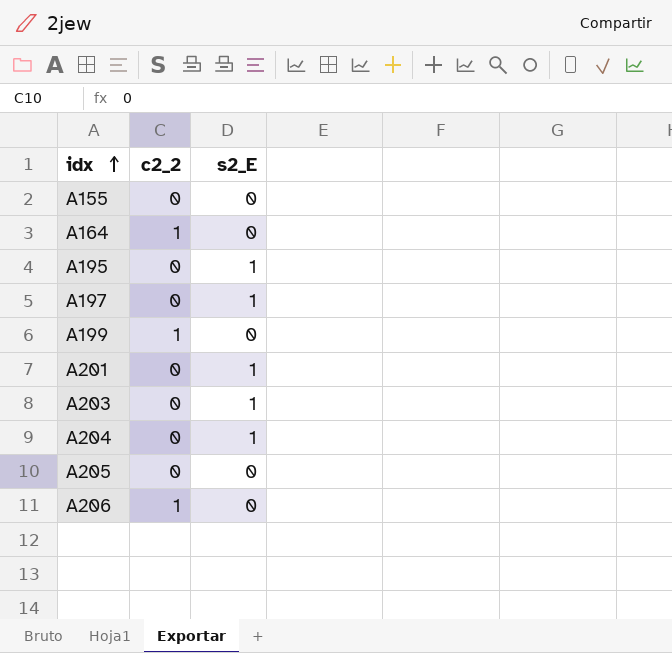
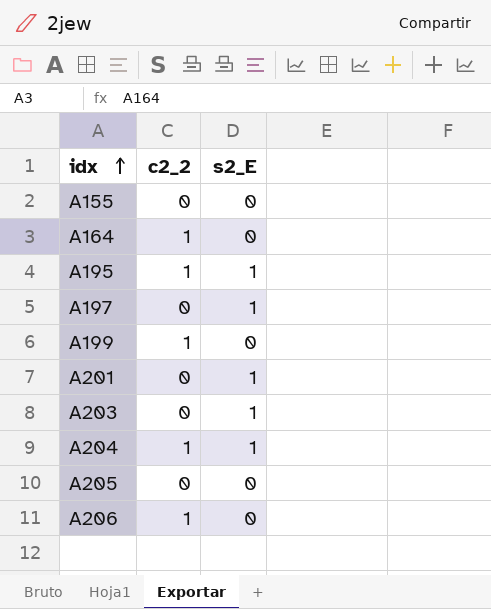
A195 | c2_2: 0 -> 1
A204 | c2_2: 0 -> 1

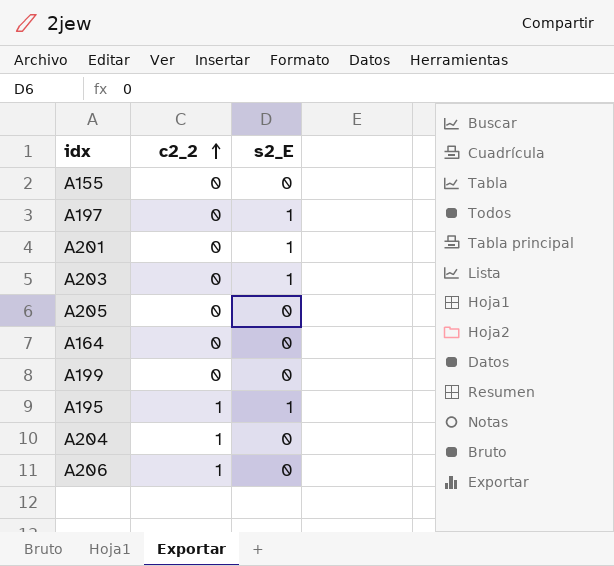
row order: idx ascending -> c2_2 ascending
A164 | c2_2: 1 -> 0
A199 | c2_2: 1 -> 0
A204 | s2_E: 1 -> 0

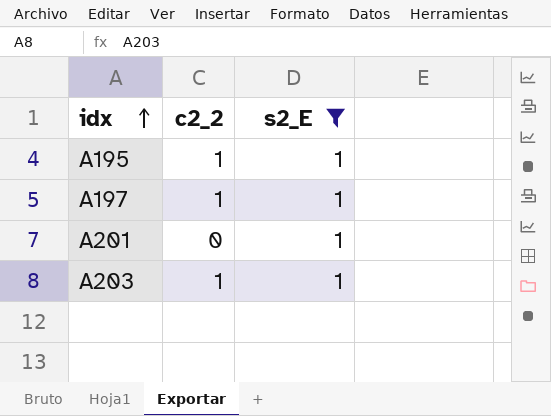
filter: none -> s2_E = 1
row order: c2_2 ascending -> idx ascending
A197 | c2_2: 0 -> 1
A203 | c2_2: 0 -> 1

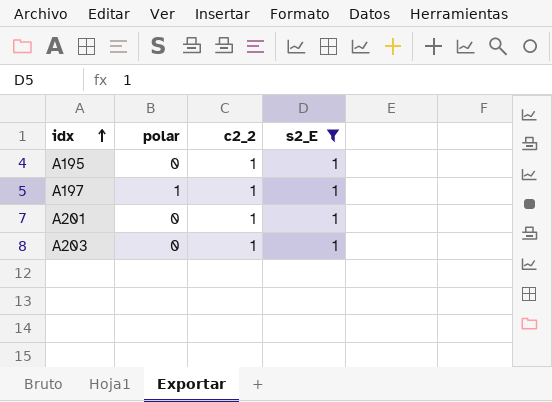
column polar | position: none -> 2
A201 | c2_2: 0 -> 1

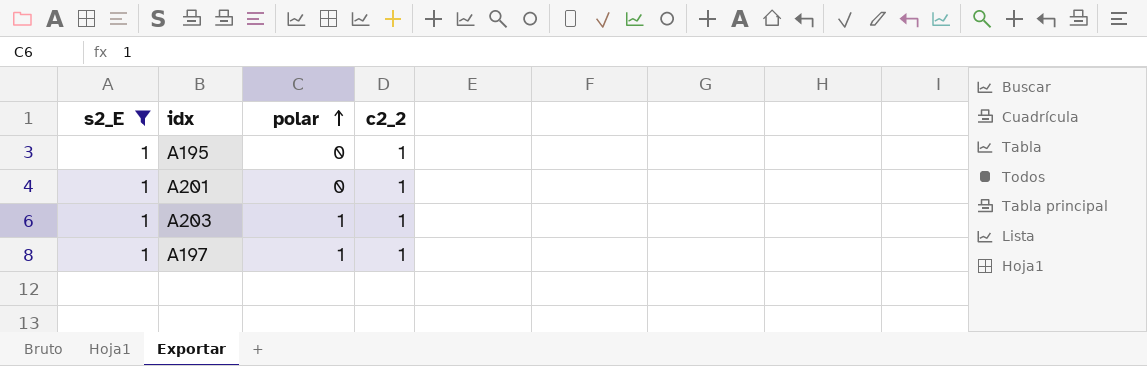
row order: idx ascending -> polar ascending
column s2_E | position: 4 -> 1
A203 | polar: 0 -> 1

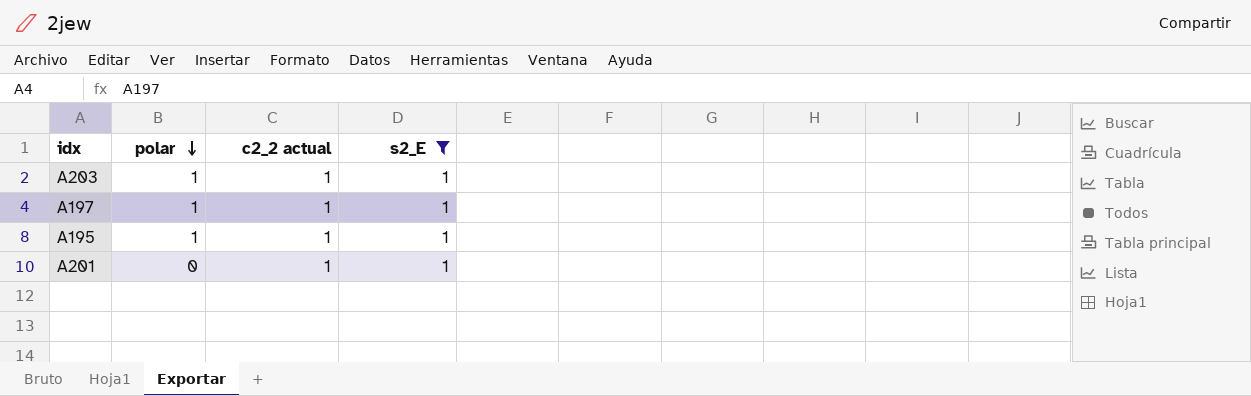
row order: polar ascending -> polar descending
column name: c2_2 -> c2_2 actual
column s2_E | position: 1 -> 4
A195 | polar: 0 -> 1

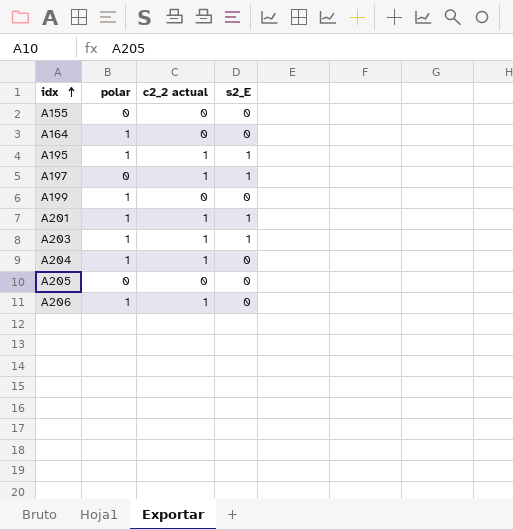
filter: s2_E = 1 -> none
row order: polar descending -> idx ascending
A197 | polar: 1 -> 0
A201 | polar: 0 -> 1

